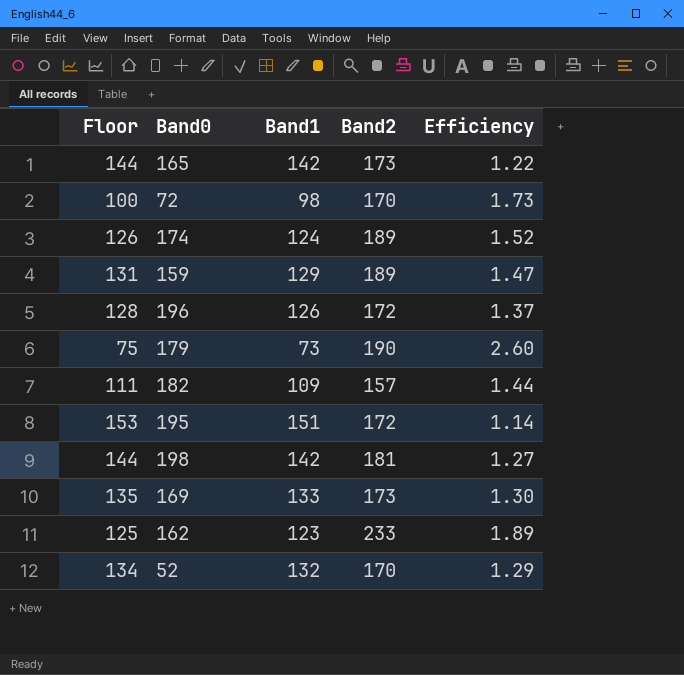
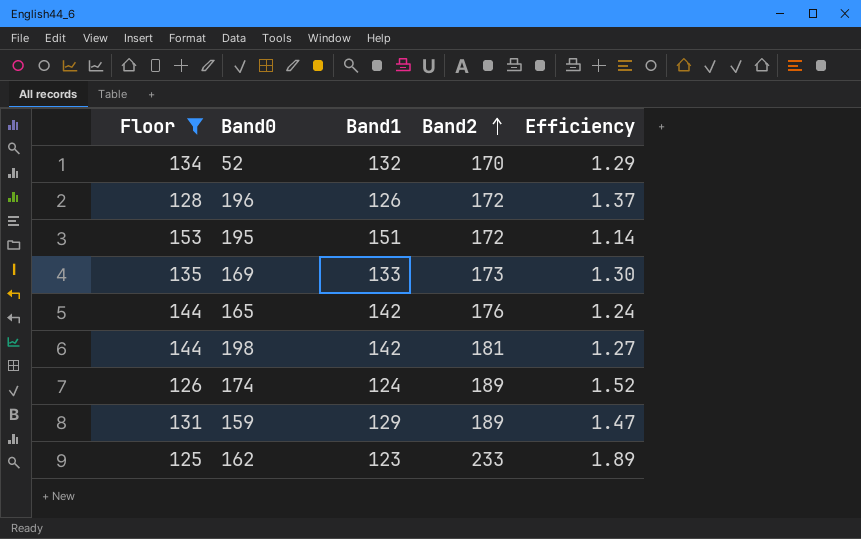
filter: none -> Floor >= 125
row order: none -> Band2 ascending
165 | Band2: 173 -> 176
165 | Efficiency: 1.22 -> 1.24

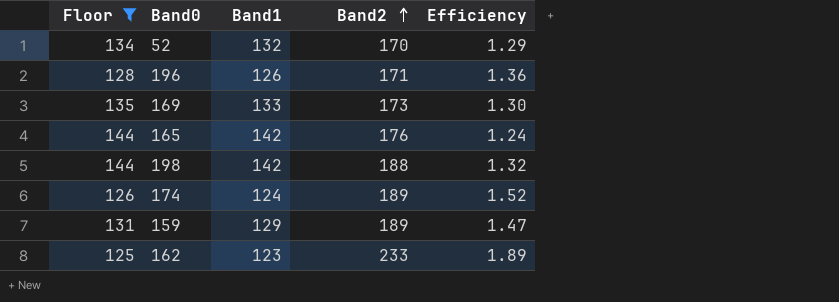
row 195: 153 | 151 | 172 | 1.14 -> none
196 | Band2: 172 -> 171
196 | Efficiency: 1.37 -> 1.36
198 | Band2: 181 -> 188
198 | Efficiency: 1.27 -> 1.32

